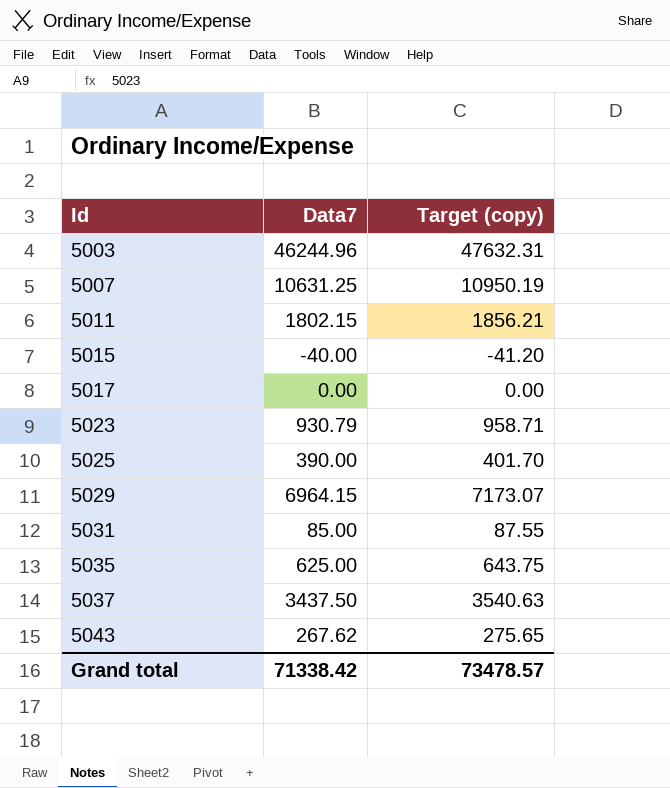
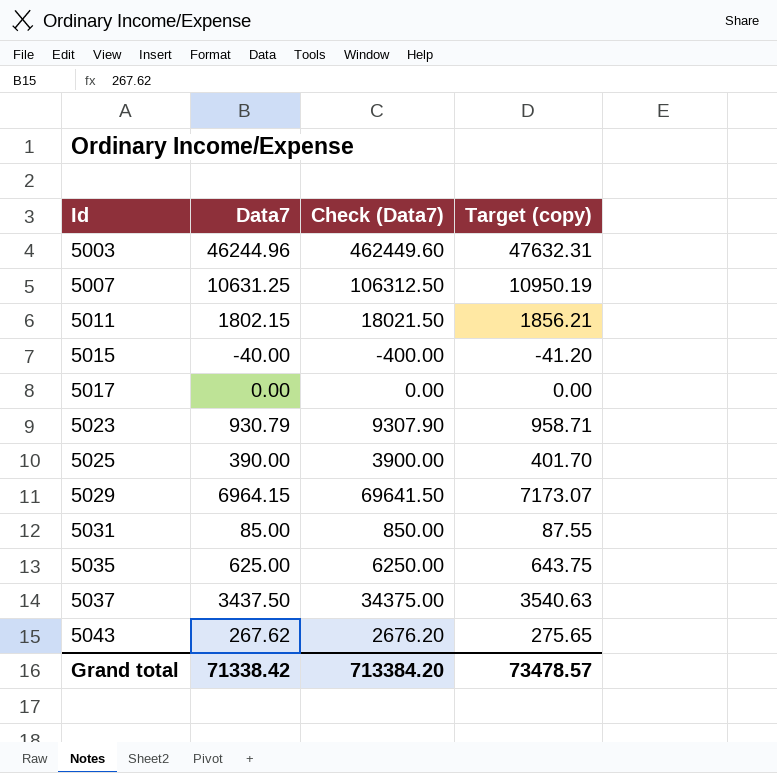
column Check (Data7) | formula: none -> [Data7] * 10

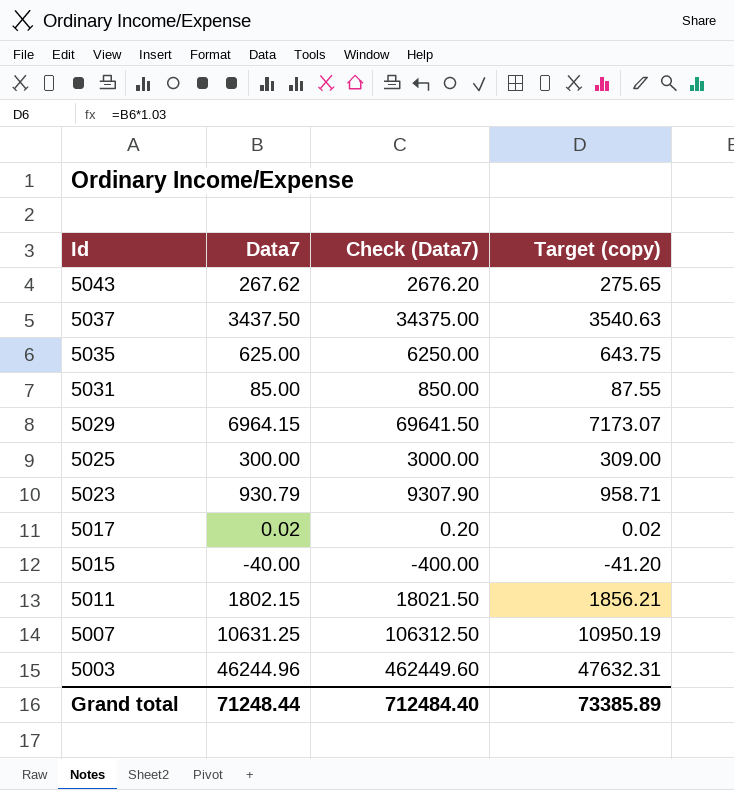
row order: Id ascending -> Id descending
5025 | Data7: 390.00 -> 300.00
5025 | Check (Data7): 3900.00 -> 3000.00
5025 | Target (copy): 401.70 -> 309.00
5017 | Data7: 0.00 -> 0.02
5017 | Check (Data7): 0.00 -> 0.20
5017 | Target (copy): 0.00 -> 0.02
Grand total | Data7: 71338.42 -> 71248.44
Grand total | Check (Data7): 713384.20 -> 712484.40
Grand total | Target (copy): 73478.57 -> 73385.89

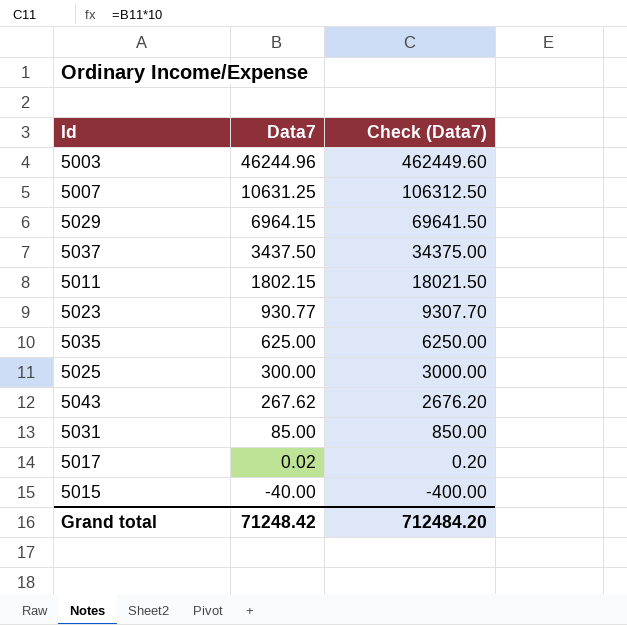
row order: Id descending -> Data7 descending
column Target (copy) | formula: [Data7] * 1.03 -> none
5023 | Data7: 930.79 -> 930.77
5023 | Check (Data7): 9307.90 -> 9307.70
Grand total | Data7: 71248.44 -> 71248.42
Grand total | Check (Data7): 712484.40 -> 712484.20

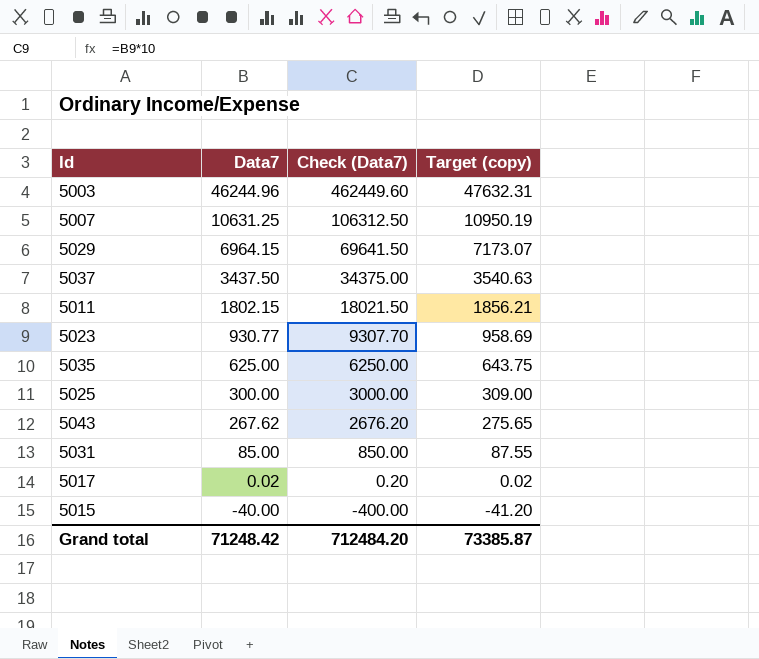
column Target (copy) | formula: none -> [Data7] * 1.03

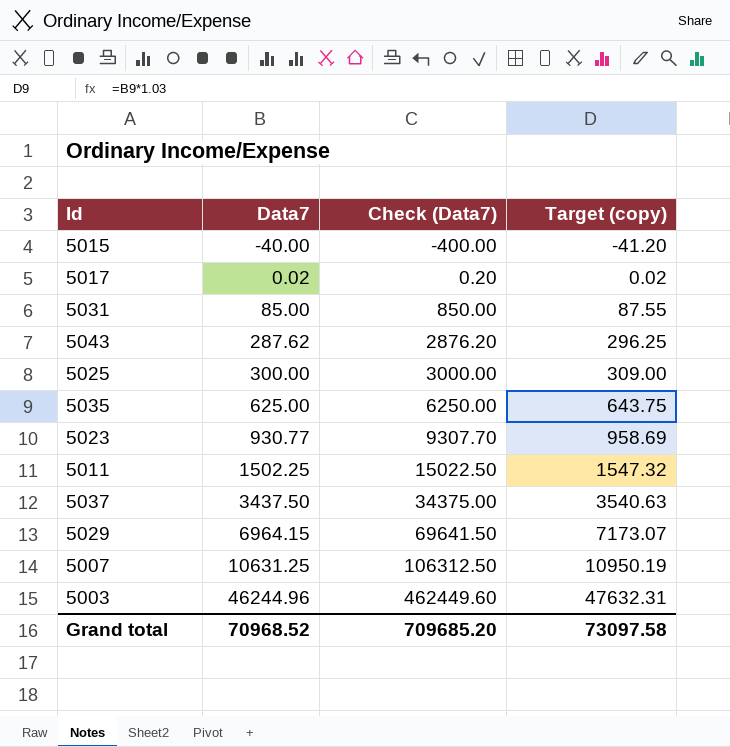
row order: Data7 descending -> Data7 ascending
5043 | Data7: 267.62 -> 287.62
5043 | Check (Data7): 2676.20 -> 2876.20
5043 | Target (copy): 275.65 -> 296.25
5011 | Data7: 1802.15 -> 1502.25
5011 | Check (Data7): 18021.50 -> 15022.50
5011 | Target (copy): 1856.21 -> 1547.32
Grand total | Data7: 71248.42 -> 70968.52
Grand total | Check (Data7): 712484.20 -> 709685.20
Grand total | Target (copy): 73385.87 -> 73097.58

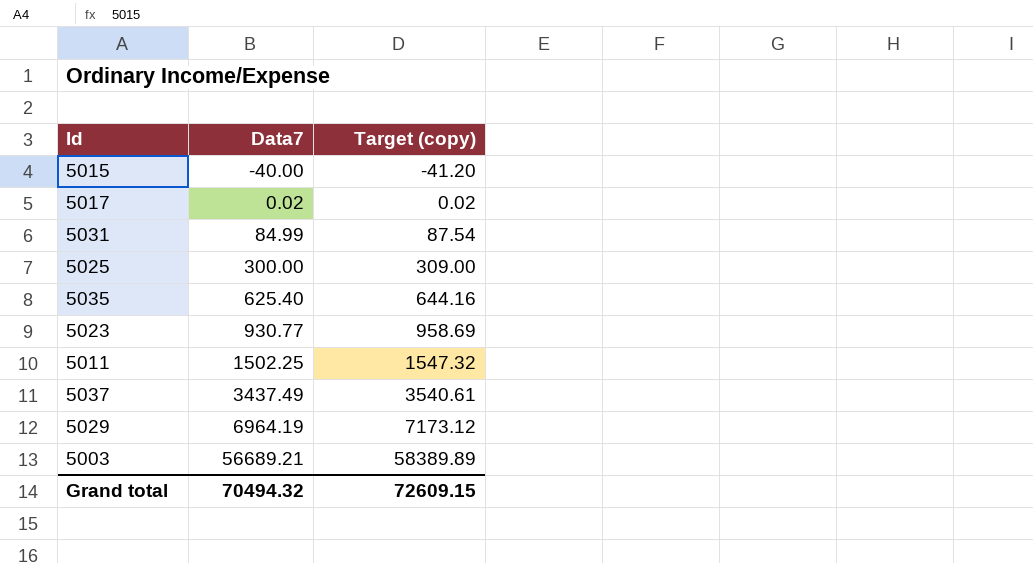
column Check (Data7) | formula: [Data7] * 10 -> none
row 5043: 287.62 | 2876.20 | 296.25 -> none
row 5007: 10631.25 | 106312.50 | 10950.19 -> none
5031 | Data7: 85.00 -> 84.99
5031 | Target (copy): 87.55 -> 87.54
5035 | Data7: 625.00 -> 625.40
5035 | Target (copy): 643.75 -> 644.16
5037 | Data7: 3437.50 -> 3437.49
5037 | Target (copy): 3540.63 -> 3540.61
5029 | Data7: 6964.15 -> 6964.19
5029 | Target (copy): 7173.07 -> 7173.12
5003 | Data7: 46244.96 -> 56689.21
5003 | Target (copy): 47632.31 -> 58389.89
Grand total | Data7: 70968.52 -> 70494.32
Grand total | Target (copy): 73097.58 -> 72609.15

